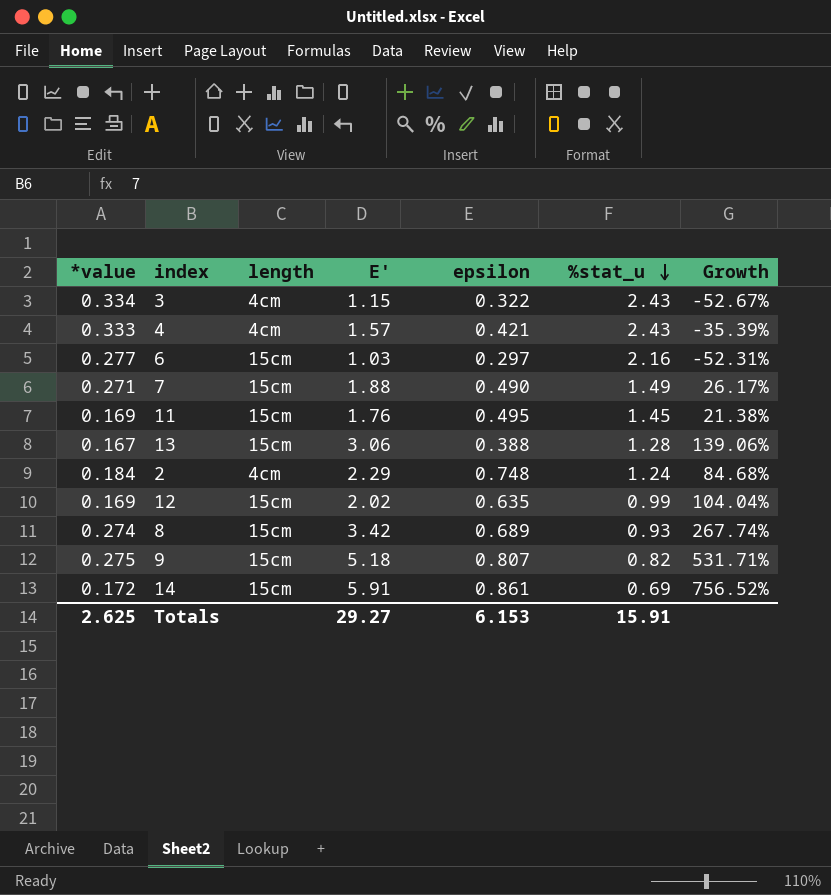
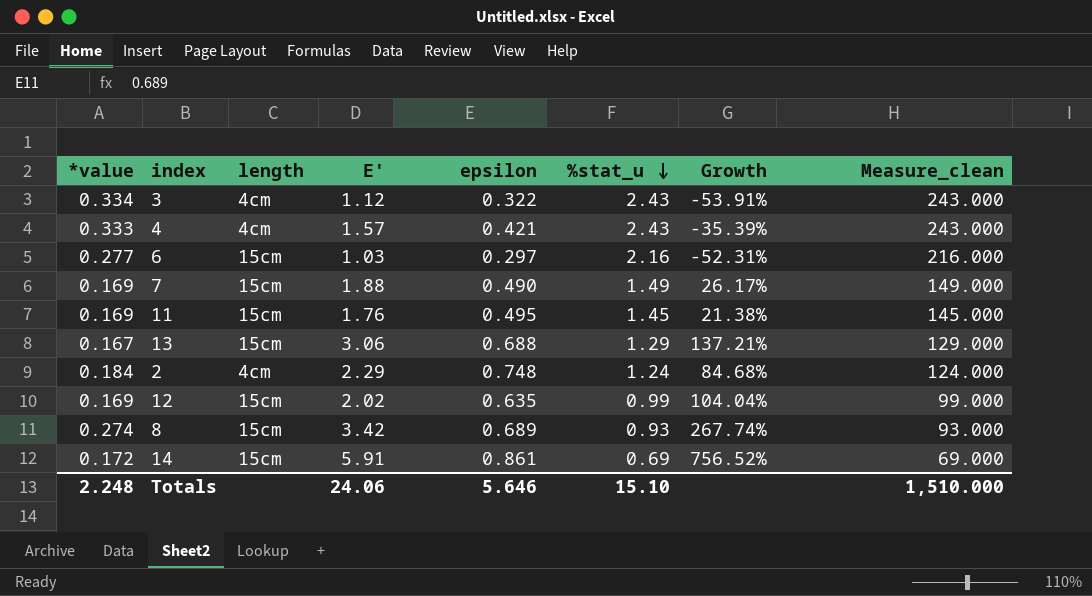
column Measure_clean | formula: none -> [%stat_u] * 100
row 9: 0.275 | 15cm | 5.18 | 0.807 | 0.82 | 531.71% -> none
3 | E': 1.15 -> 1.12
3 | Growth: -52.67% -> -53.91%
7 | *value: 0.271 -> 0.169
13 | epsilon: 0.388 -> 0.688
13 | %stat_u: 1.28 -> 1.29
13 | Growth: 139.06% -> 137.21%
Totals | *value: 2.625 -> 2.248
Totals | E': 29.27 -> 24.06
Totals | epsilon: 6.153 -> 5.646
Totals | %stat_u: 15.91 -> 15.10

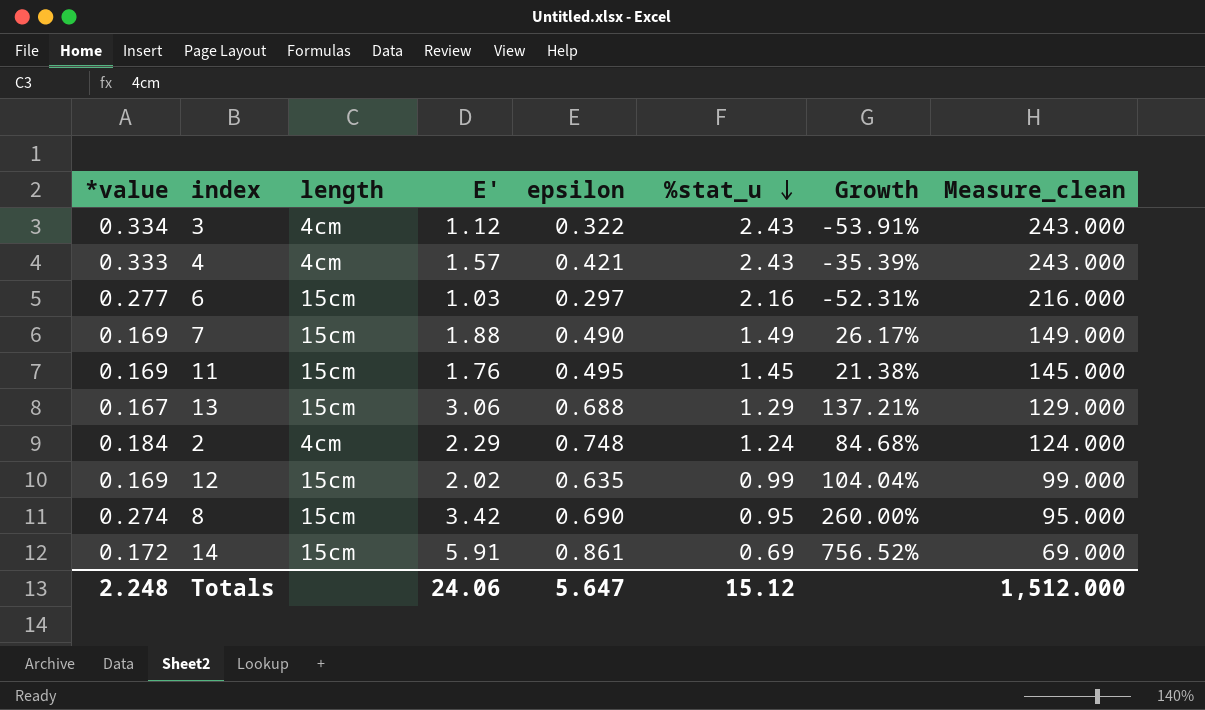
8 | epsilon: 0.689 -> 0.690
8 | %stat_u: 0.93 -> 0.95
8 | Growth: 267.74% -> 260.00%
8 | Measure_clean: 93.000 -> 95.000
Totals | epsilon: 5.646 -> 5.647
Totals | %stat_u: 15.10 -> 15.12
Totals | Measure_clean: 1,510.000 -> 1,512.000

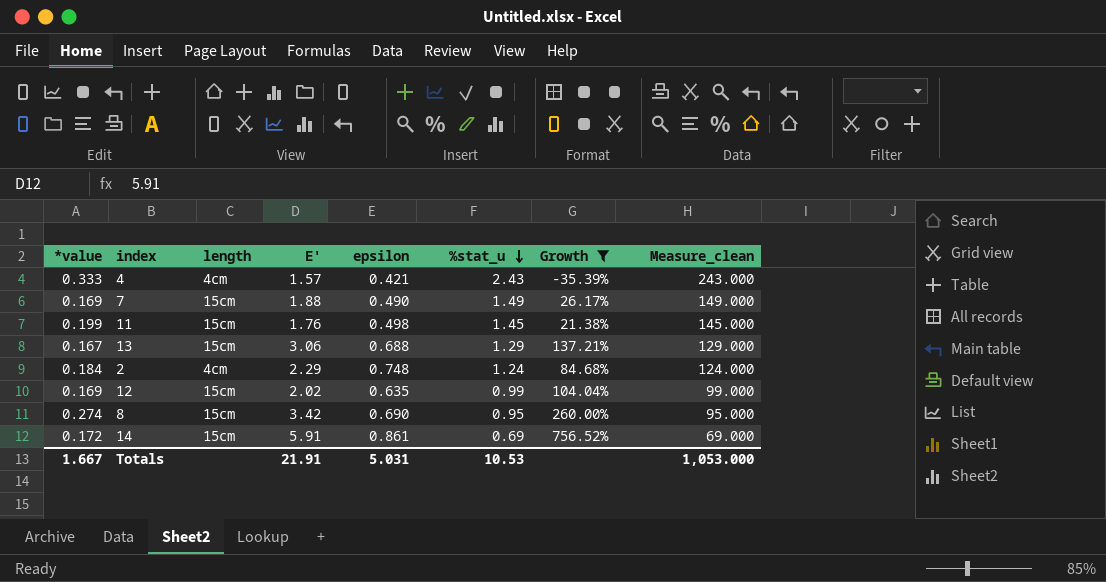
filter: none -> Growth >= -35.39%
11 | *value: 0.169 -> 0.199
11 | epsilon: 0.495 -> 0.498
Totals | *value: 2.248 -> 1.667
Totals | E': 24.06 -> 21.91
Totals | epsilon: 5.647 -> 5.031
Totals | %stat_u: 15.12 -> 10.53
Totals | Measure_clean: 1,512.000 -> 1,053.000

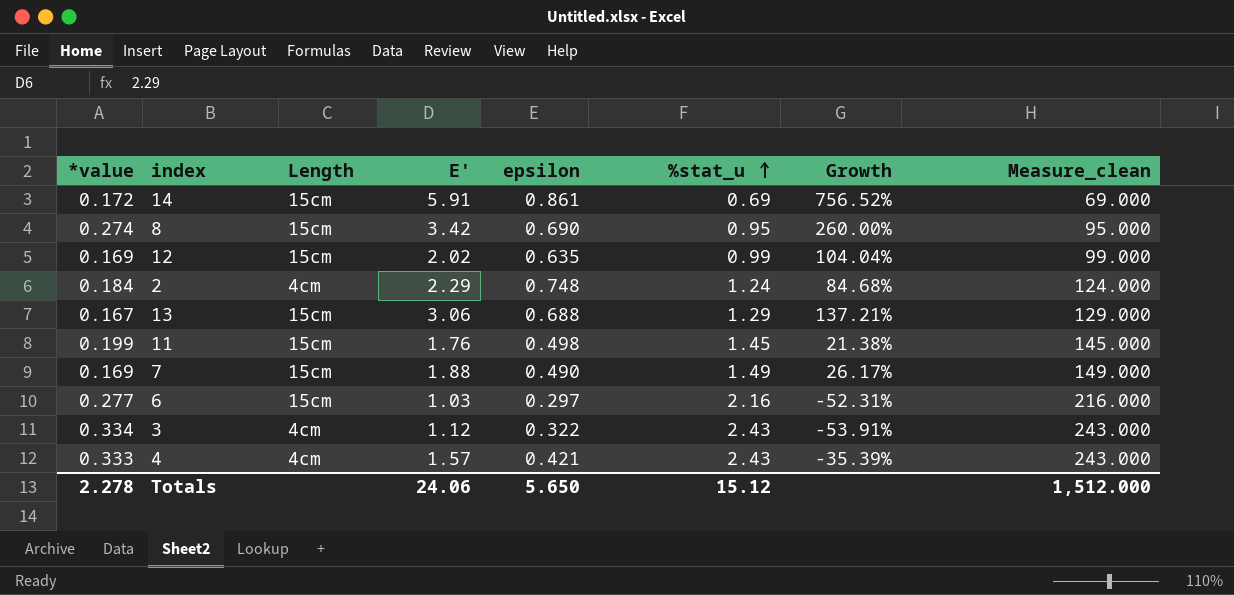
filter: Growth >= -35.39% -> none
row order: %stat_u descending -> %stat_u ascending
column name: length -> Length
Totals | *value: 1.667 -> 2.278
Totals | E': 21.91 -> 24.06
Totals | epsilon: 5.031 -> 5.650
Totals | %stat_u: 10.53 -> 15.12
Totals | Measure_clean: 1,053.000 -> 1,512.000

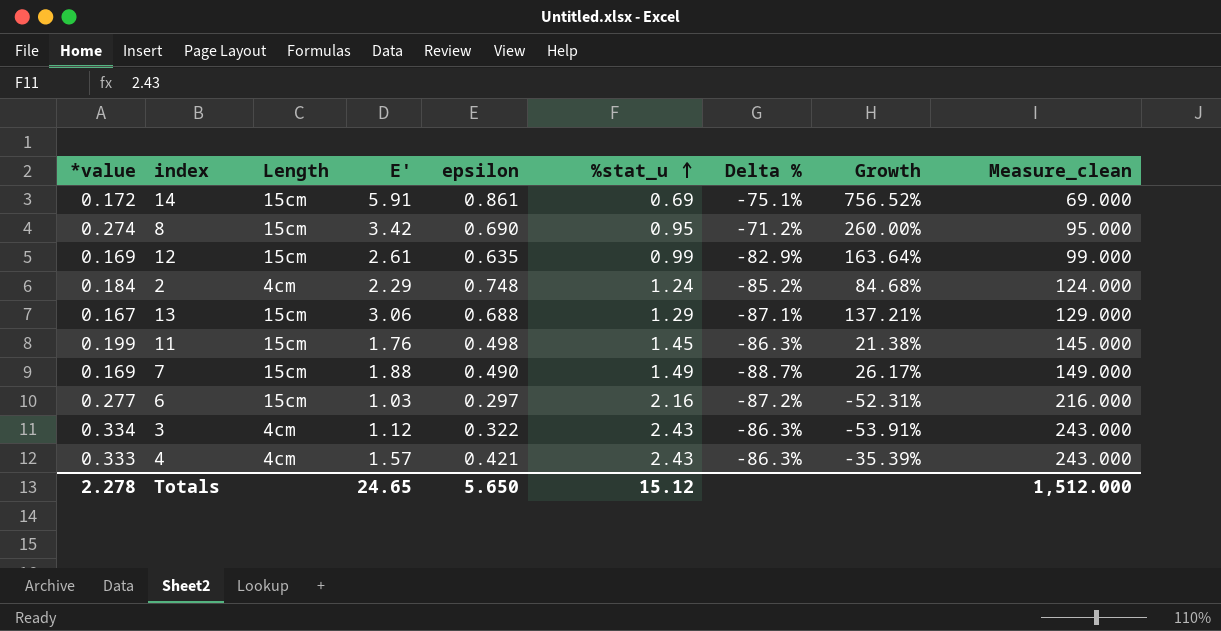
column Delta % | formula: none -> ([*value] - [%stat_u]) / [%stat_u]
12 | E': 2.02 -> 2.61
12 | Growth: 104.04% -> 163.64%
Totals | E': 24.06 -> 24.65

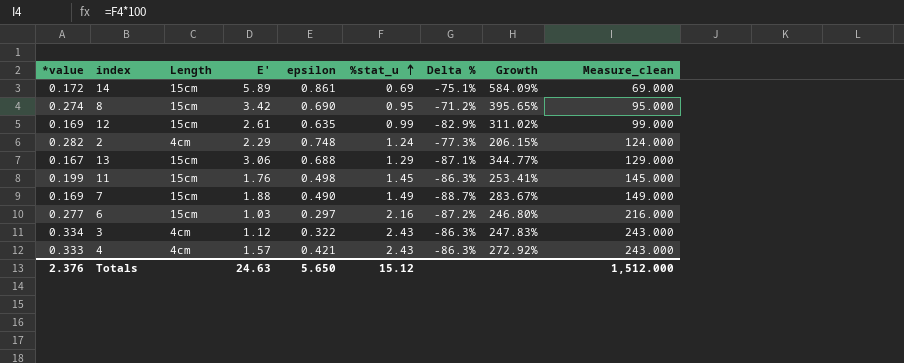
column Growth | formula: ([E'] - [%stat_u]) / [%stat_u] -> ([E'] - [epsilon]) / [epsilon]
14 | E': 5.91 -> 5.89
2 | *value: 0.184 -> 0.282
2 | Delta %: -85.2% -> -77.3%
Totals | *value: 2.278 -> 2.376
Totals | E': 24.65 -> 24.63

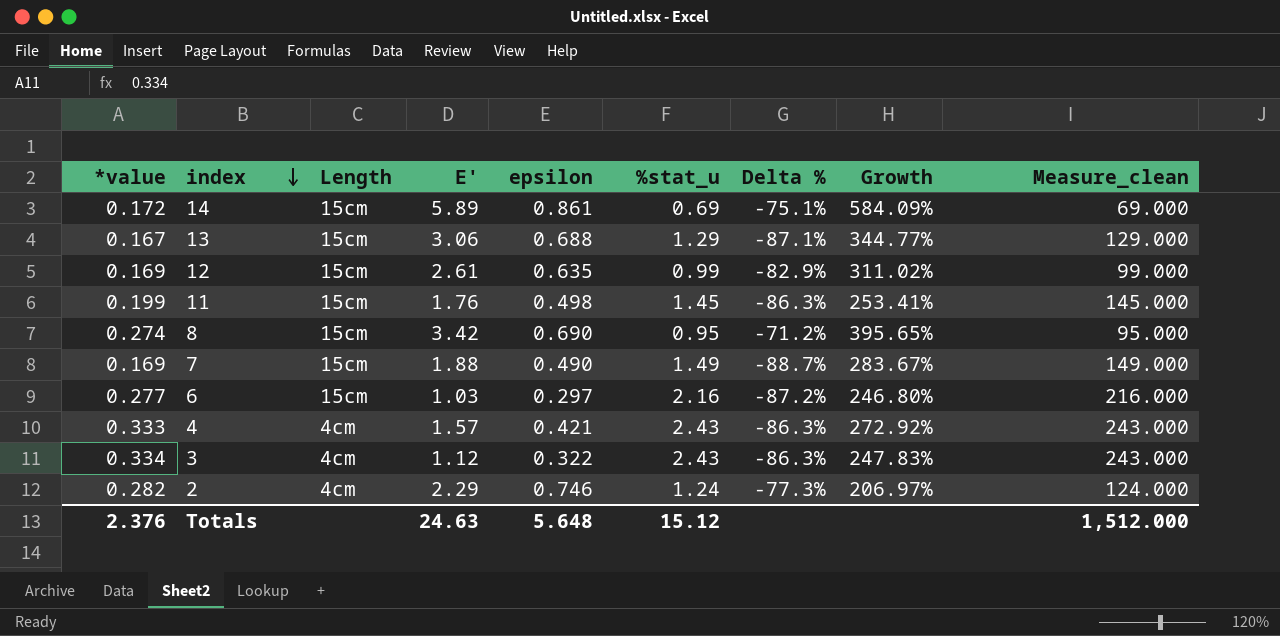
row order: %stat_u ascending -> index descending
2 | epsilon: 0.748 -> 0.746
2 | Growth: 206.15% -> 206.97%
Totals | epsilon: 5.650 -> 5.648

